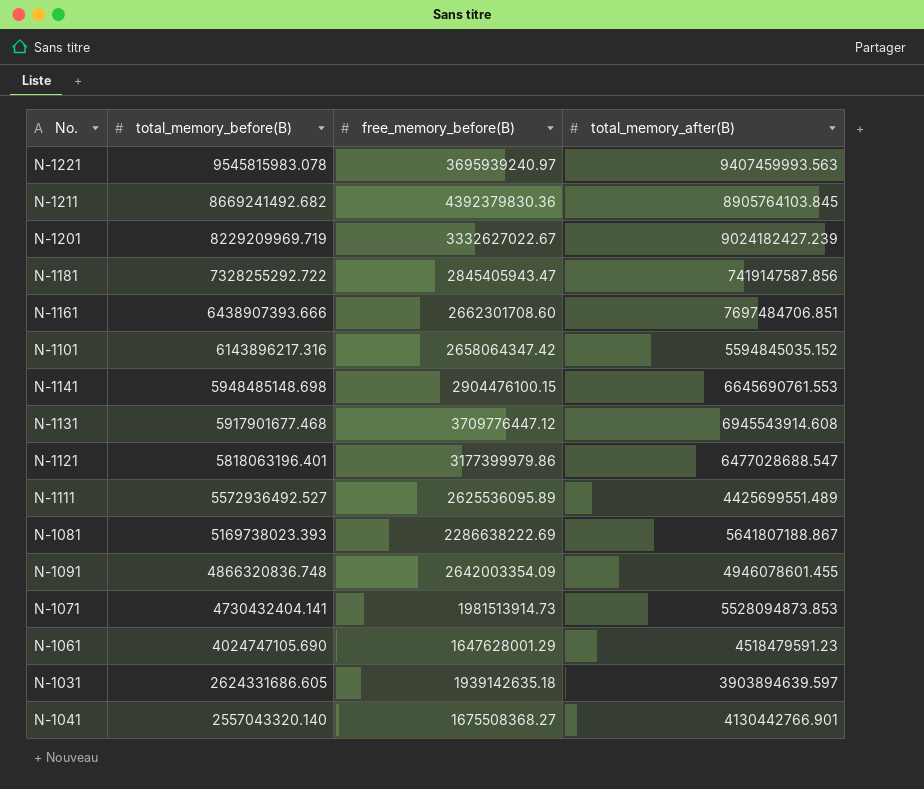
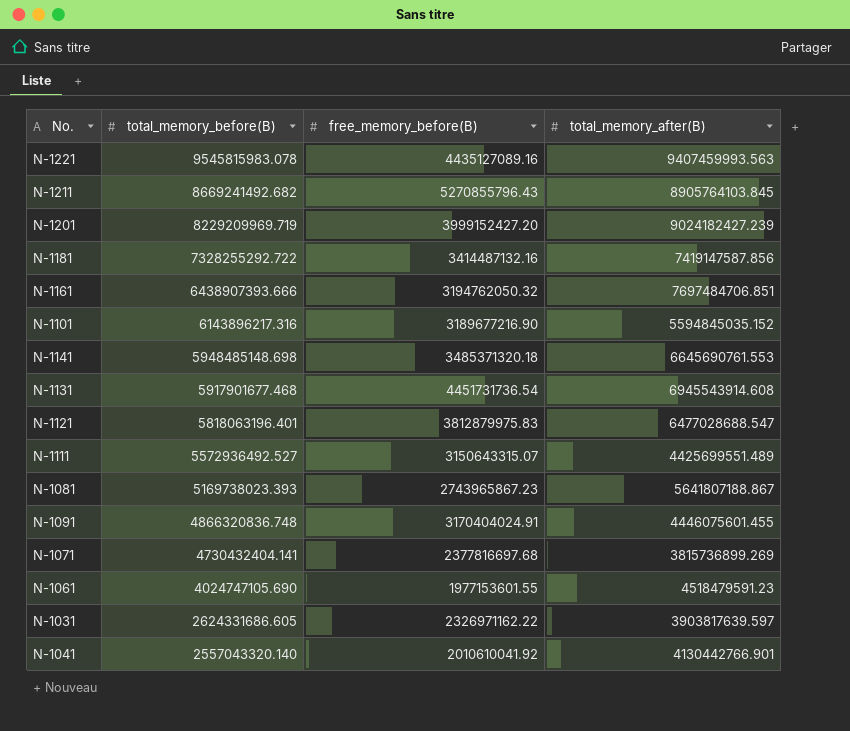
N-1221 | free_memory_before(B): 3695939240.97 -> 4435127089.16
N-1211 | free_memory_before(B): 4392379830.36 -> 5270855796.43
N-1201 | free_memory_before(B): 3332627022.67 -> 3999152427.20
N-1181 | free_memory_before(B): 2845405943.47 -> 3414487132.16
N-1161 | free_memory_before(B): 2662301708.60 -> 3194762050.32
N-1101 | free_memory_before(B): 2658064347.42 -> 3189677216.90
N-1141 | free_memory_before(B): 2904476100.15 -> 3485371320.18
N-1131 | free_memory_before(B): 3709776447.12 -> 4451731736.54
N-1121 | free_memory_before(B): 3177399979.86 -> 3812879975.83
N-1111 | free_memory_before(B): 2625536095.89 -> 3150643315.07
N-1081 | free_memory_before(B): 2286638222.69 -> 2743965867.23
N-1091 | free_memory_before(B): 2642003354.09 -> 3170404024.91
N-1091 | total_memory_after(B): 4946078601.455 -> 4446075601.455
N-1071 | free_memory_before(B): 1981513914.73 -> 2377816697.68
N-1071 | total_memory_after(B): 5528094873.853 -> 3815736899.269
N-1061 | free_memory_before(B): 1647628001.29 -> 1977153601.55
N-1031 | free_memory_before(B): 1939142635.18 -> 2326971162.22
N-1031 | total_memory_after(B): 3903894639.597 -> 3903817639.597
N-1041 | free_memory_before(B): 1675508368.27 -> 2010610041.92

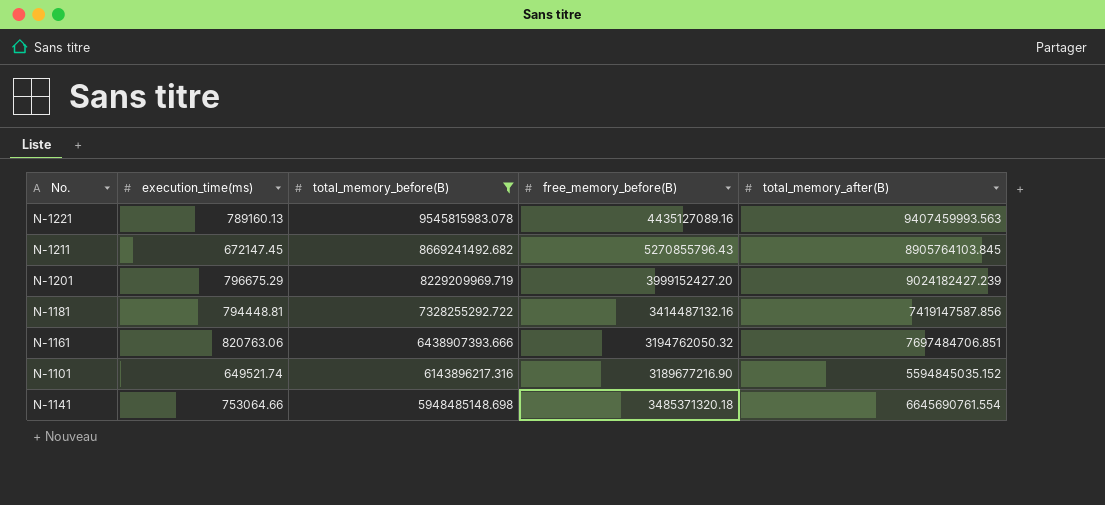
filter: none -> total_memory_before(B) >= 5948485148.698
column execution_time(ms) | position: none -> 2
N-1141 | total_memory_after(B): 6645690761.553 -> 6645690761.554

